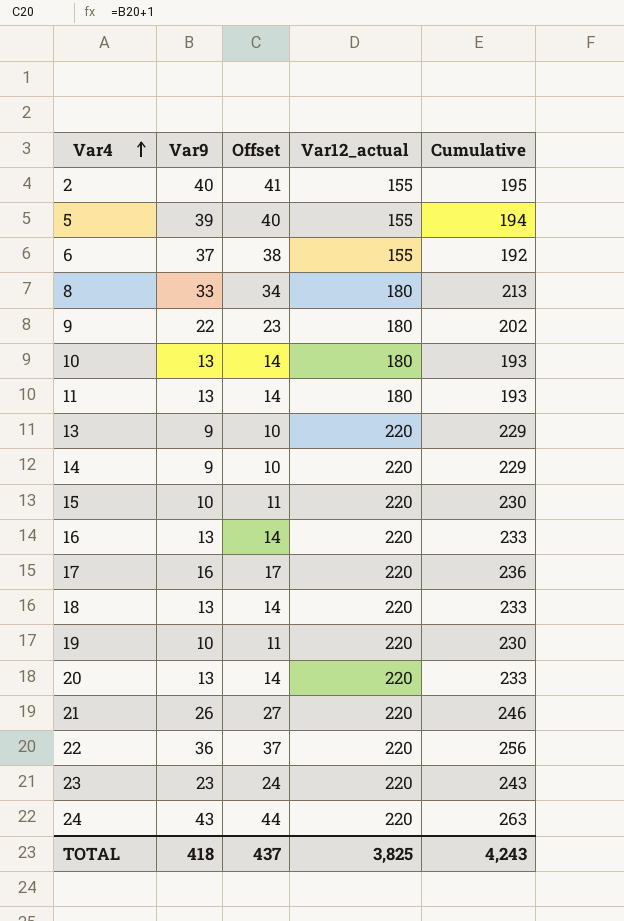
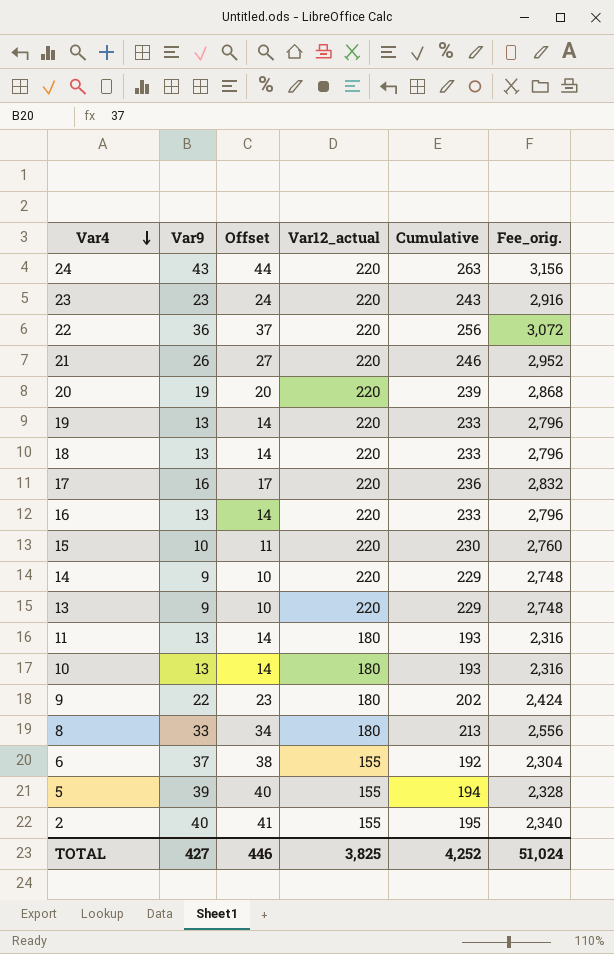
row order: Var4 ascending -> Var4 descending
column Fee_orig. | formula: none -> [Cumulative] * 12
20 | Var9: 13 -> 19
20 | Offset: 14 -> 20
20 | Cumulative: 233 -> 239
19 | Var9: 10 -> 13
19 | Offset: 11 -> 14
19 | Cumulative: 230 -> 233
TOTAL | Var9: 418 -> 427
TOTAL | Offset: 437 -> 446
TOTAL | Cumulative: 4,243 -> 4,252

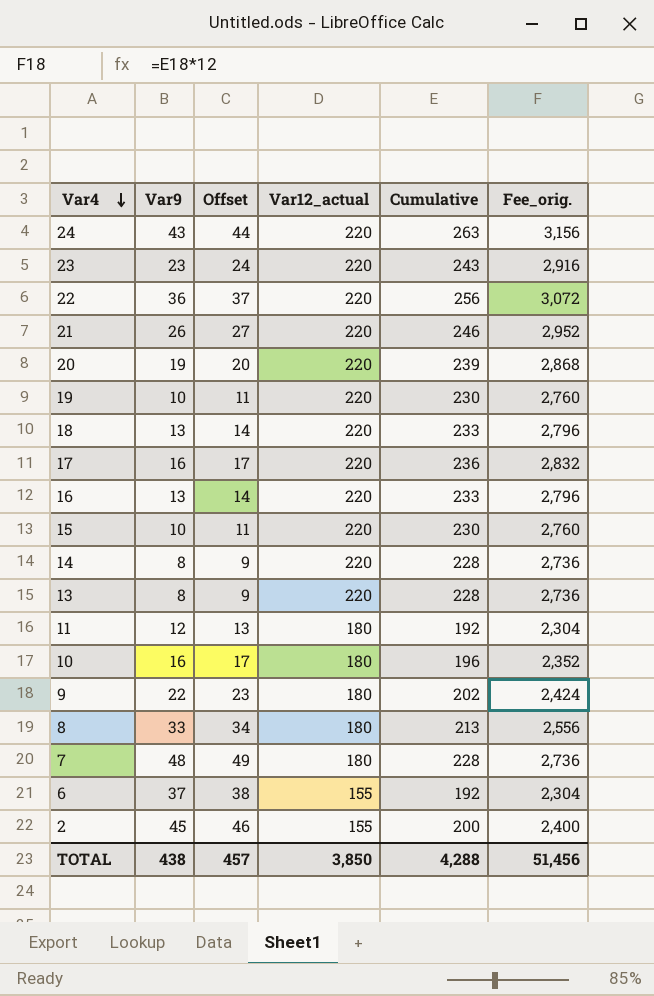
row 5: 39 | 40 | 155 | 194 | 2,328 -> none
19 | Var9: 13 -> 10
19 | Offset: 14 -> 11
19 | Cumulative: 233 -> 230
19 | Fee_orig.: 2,796 -> 2,760
14 | Var9: 9 -> 8
14 | Offset: 10 -> 9
14 | Cumulative: 229 -> 228
14 | Fee_orig.: 2,748 -> 2,736
13 | Var9: 9 -> 8
13 | Offset: 10 -> 9
13 | Cumulative: 229 -> 228
13 | Fee_orig.: 2,748 -> 2,736
11 | Var9: 13 -> 12
11 | Offset: 14 -> 13
11 | Cumulative: 193 -> 192
11 | Fee_orig.: 2,316 -> 2,304
10 | Var9: 13 -> 16
10 | Offset: 14 -> 17
10 | Cumulative: 193 -> 196
10 | Fee_orig.: 2,316 -> 2,352
row 7: none -> 48 | 49 | 180 | 228 | 2,736
2 | Var9: 40 -> 45
2 | Offset: 41 -> 46
2 | Cumulative: 195 -> 200
2 | Fee_orig.: 2,340 -> 2,400
TOTAL | Var9: 427 -> 438
TOTAL | Offset: 446 -> 457
TOTAL | Var12_actual: 3,825 -> 3,850
TOTAL | Cumulative: 4,252 -> 4,288
TOTAL | Fee_orig.: 51,024 -> 51,456

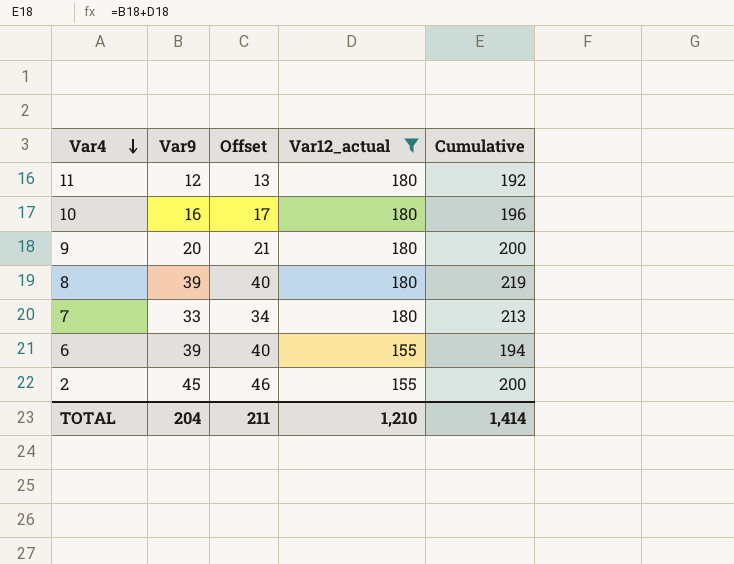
filter: none -> Var12_actual != 220
column Fee_orig. | formula: [Cumulative] * 12 -> none
9 | Var9: 22 -> 20
9 | Offset: 23 -> 21
9 | Cumulative: 202 -> 200
8 | Var9: 33 -> 39
8 | Offset: 34 -> 40
8 | Cumulative: 213 -> 219
7 | Var9: 48 -> 33
7 | Offset: 49 -> 34
7 | Cumulative: 228 -> 213
6 | Var9: 37 -> 39
6 | Offset: 38 -> 40
6 | Cumulative: 192 -> 194
TOTAL | Var9: 438 -> 204
TOTAL | Offset: 457 -> 211
TOTAL | Var12_actual: 3,850 -> 1,210
TOTAL | Cumulative: 4,288 -> 1,414

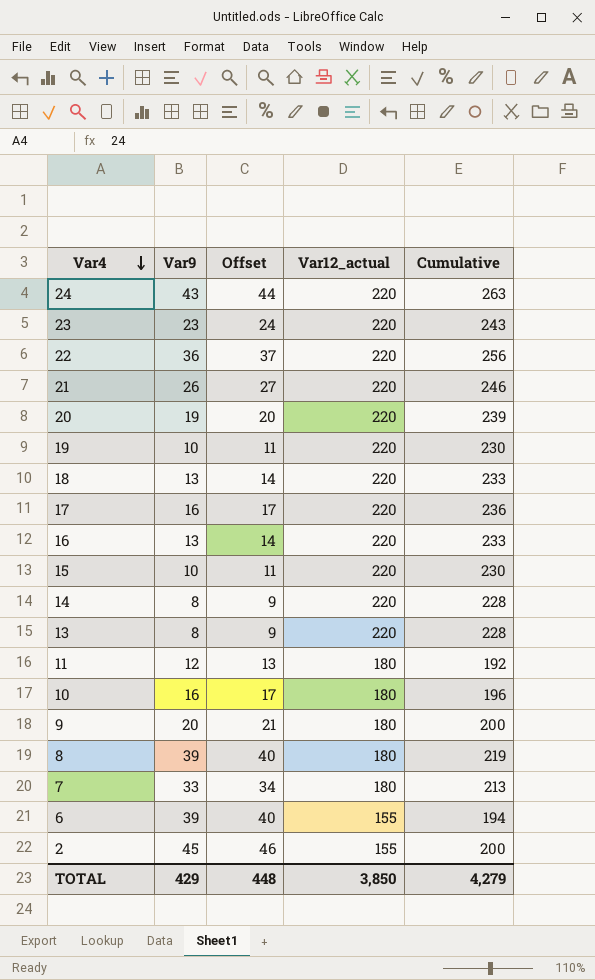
filter: Var12_actual != 220 -> none
TOTAL | Var9: 204 -> 429
TOTAL | Offset: 211 -> 448
TOTAL | Var12_actual: 1,210 -> 3,850
TOTAL | Cumulative: 1,414 -> 4,279

